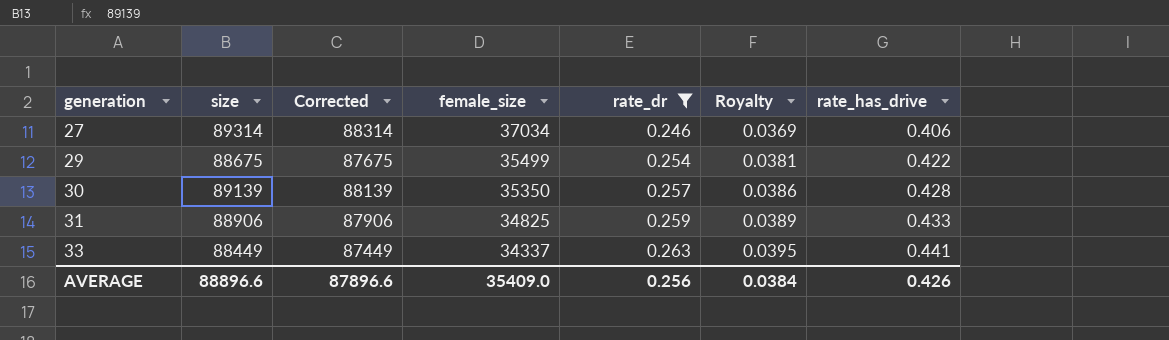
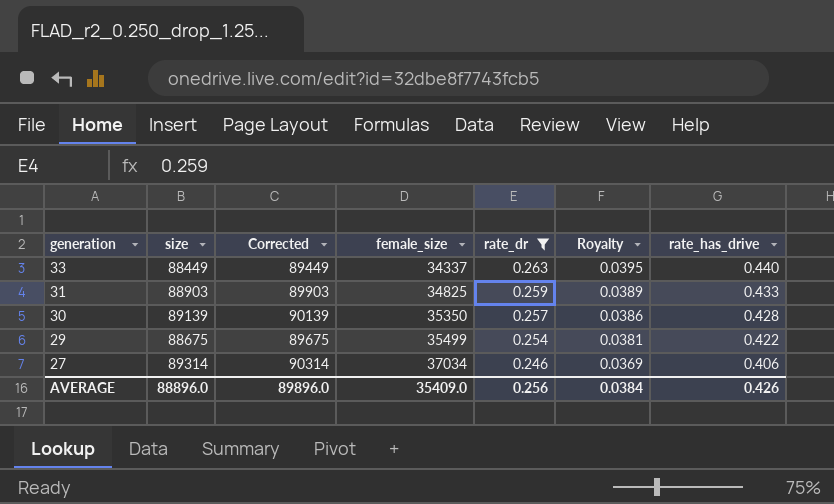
row order: generation ascending -> generation descending
column Corrected | formula: [size] - 1000 -> [size] + 1000
33 | rate_has_drive: 0.441 -> 0.440
31 | size: 88906 -> 88903
AVERAGE | size: 88896.6 -> 88896.0
AVERAGE | Corrected: 87896.6 -> 89896.0

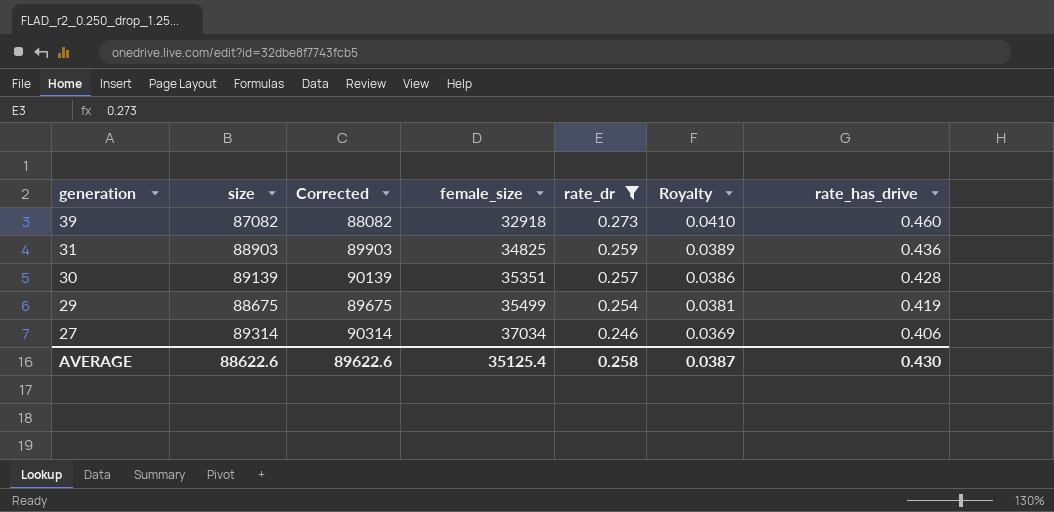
row 33: 88449 | 89449 | 34337 | 0.263 | 0.0395 | 0.440 -> none
row 39: none -> 87082 | 88082 | 32918 | 0.273 | 0.0410 | 0.460
31 | rate_has_drive: 0.433 -> 0.436
30 | female_size: 35350 -> 35351
29 | rate_has_drive: 0.422 -> 0.419
AVERAGE | size: 88896.0 -> 88622.6
AVERAGE | Corrected: 89896.0 -> 89622.6
AVERAGE | female_size: 35409.0 -> 35125.4
AVERAGE | rate_dr: 0.256 -> 0.258
AVERAGE | Royalty: 0.0384 -> 0.0387
AVERAGE | rate_has_drive: 0.426 -> 0.430

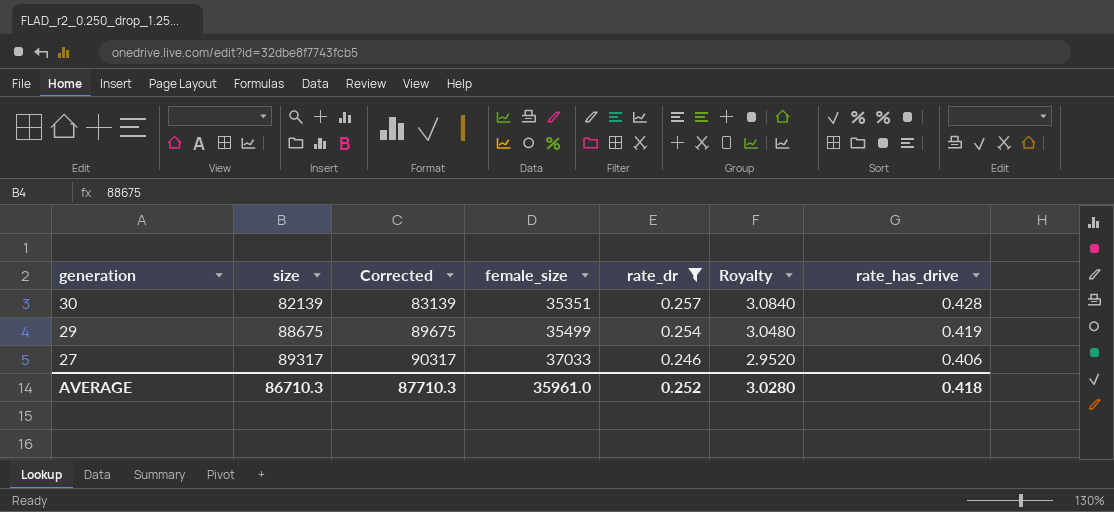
column Royalty | formula: [rate_dr] * 0.15 -> [rate_dr] * 12
row 39: 87082 | 88082 | 32918 | 0.273 | 0.0410 | 0.460 -> none
row 31: 88903 | 89903 | 34825 | 0.259 | 0.0389 | 0.436 -> none
30 | size: 89139 -> 82139
30 | Corrected: 90139 -> 83139
27 | size: 89314 -> 89317
27 | Corrected: 90314 -> 90317
27 | female_size: 37034 -> 37033
AVERAGE | size: 88622.6 -> 86710.3
AVERAGE | Corrected: 89622.6 -> 87710.3
AVERAGE | female_size: 35125.4 -> 35961.0
AVERAGE | rate_dr: 0.258 -> 0.252
AVERAGE | Royalty: 0.0387 -> 3.0280
AVERAGE | rate_has_drive: 0.430 -> 0.418

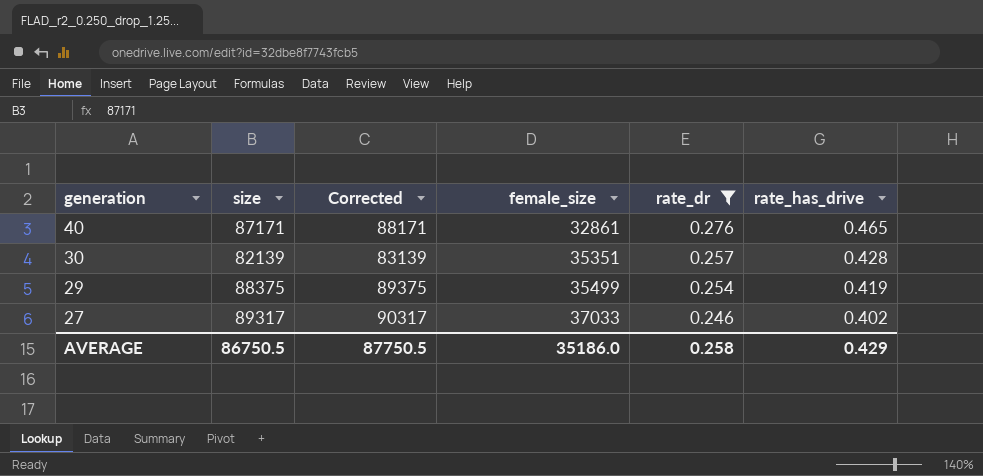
column Royalty | formula: [rate_dr] * 12 -> none
row 40: none -> 87171 | 88171 | 32861 | 0.276 | 0.465
29 | size: 88675 -> 88375
29 | Corrected: 89675 -> 89375
27 | rate_has_drive: 0.406 -> 0.402
AVERAGE | size: 86710.3 -> 86750.5
AVERAGE | Corrected: 87710.3 -> 87750.5
AVERAGE | female_size: 35961.0 -> 35186.0
AVERAGE | rate_dr: 0.252 -> 0.258
AVERAGE | rate_has_drive: 0.418 -> 0.429

